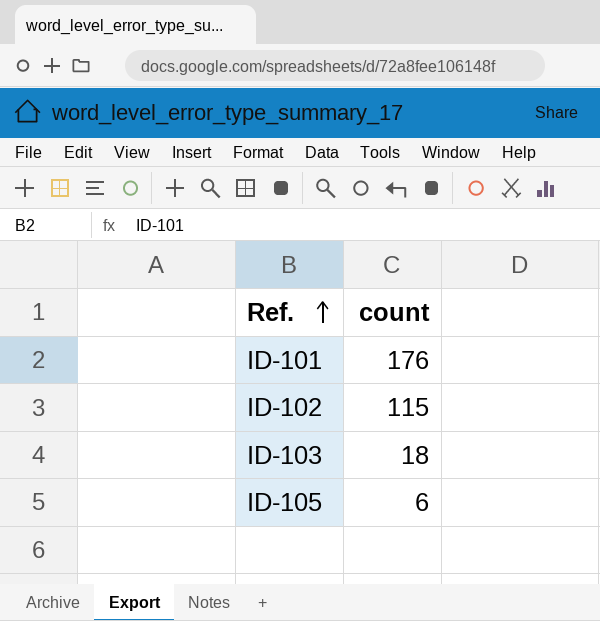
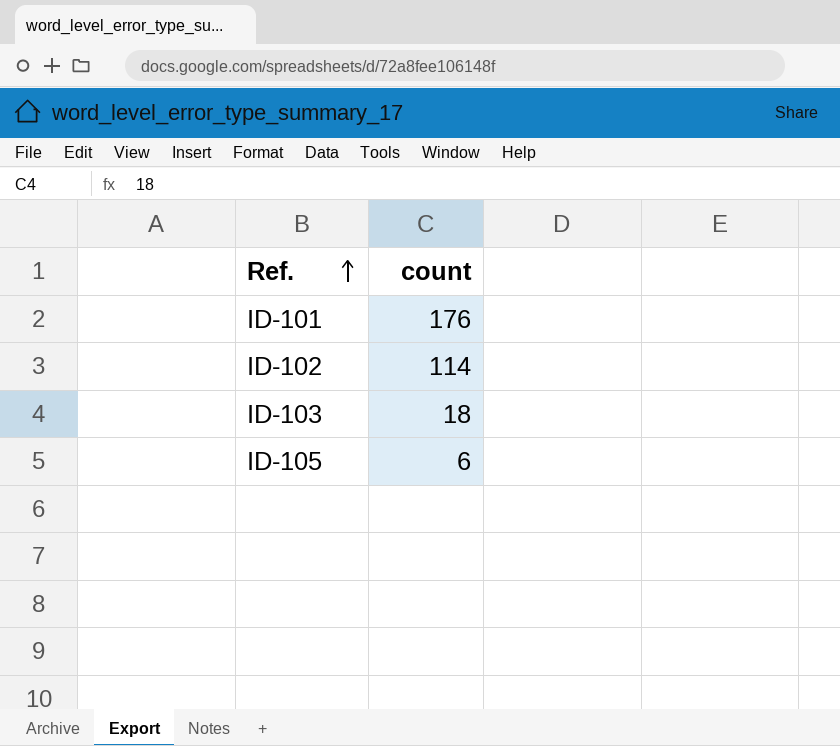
ID-102 | count: 115 -> 114

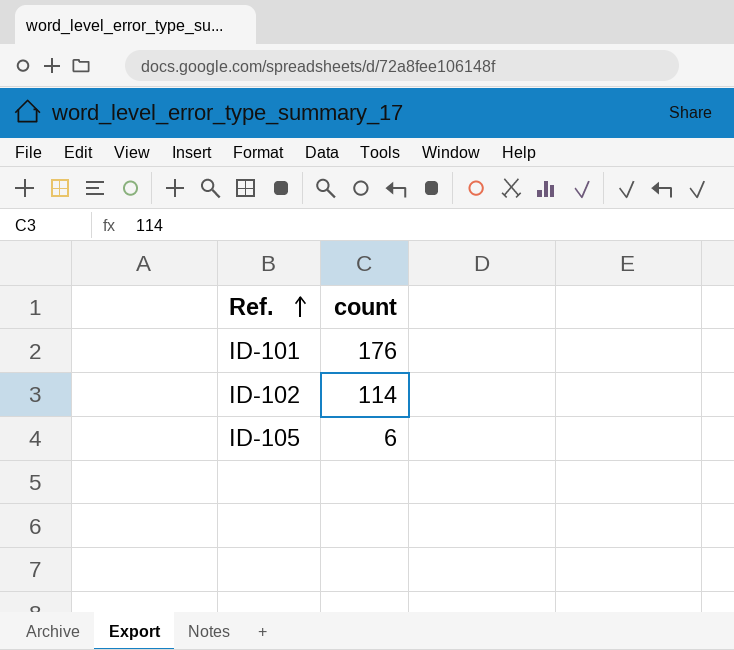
row ID-103: 18 -> none

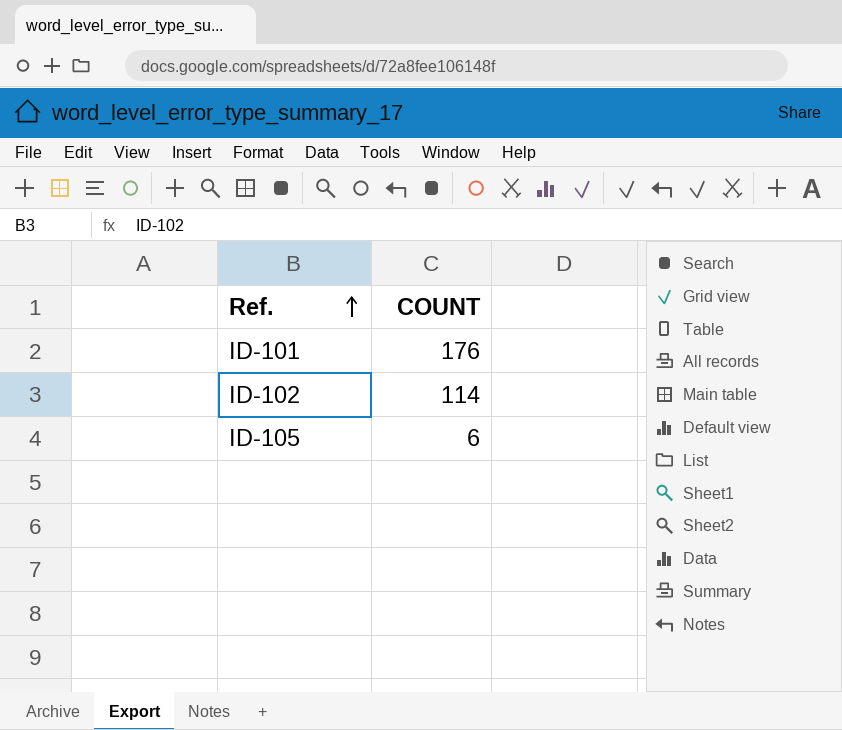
column name: count -> COUNT

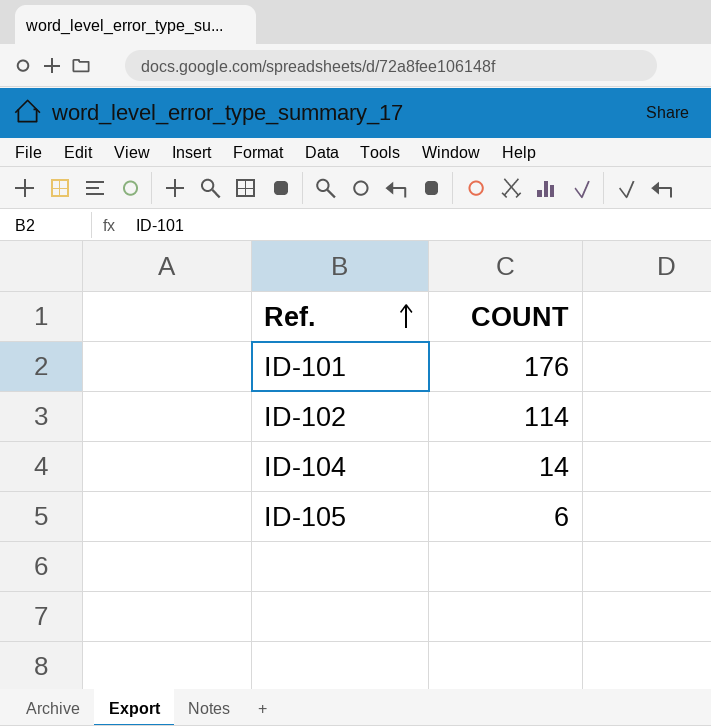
row ID-104: none -> 14

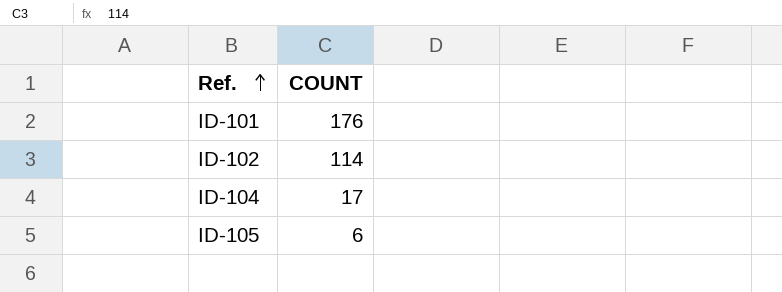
ID-104 | COUNT: 14 -> 17

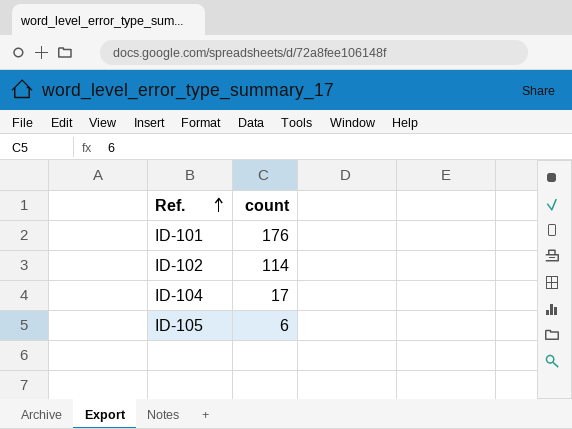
column name: COUNT -> count

